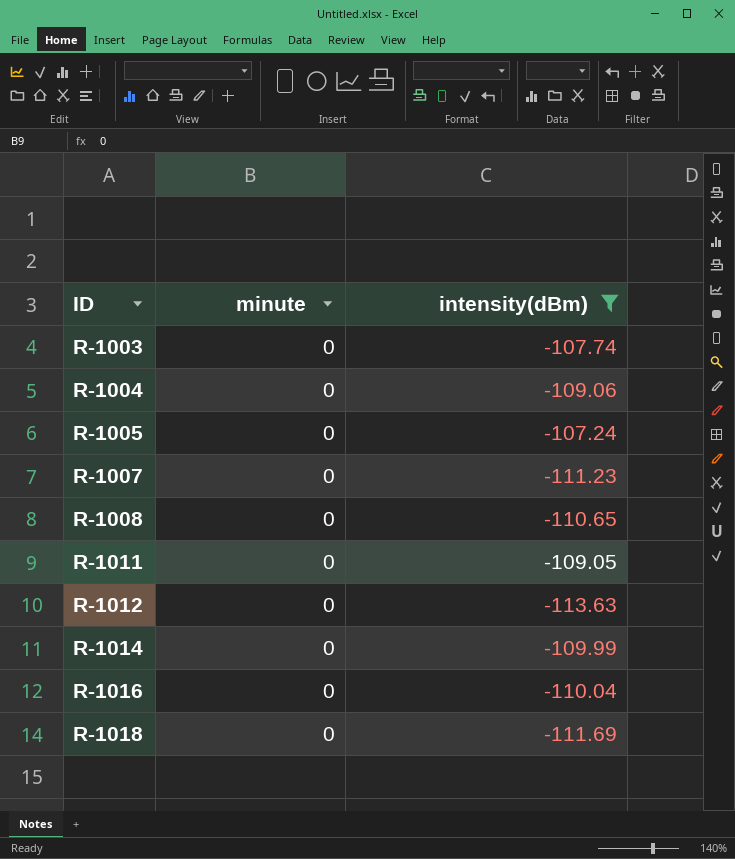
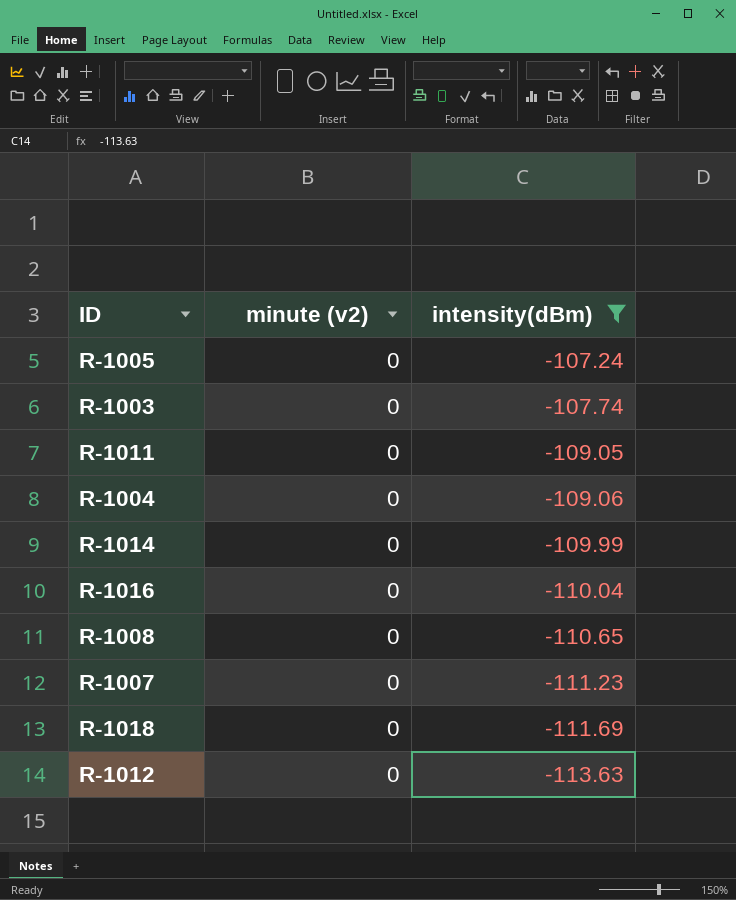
row order: ID ascending -> intensity(dBm) descending
column name: minute -> minute (v2)

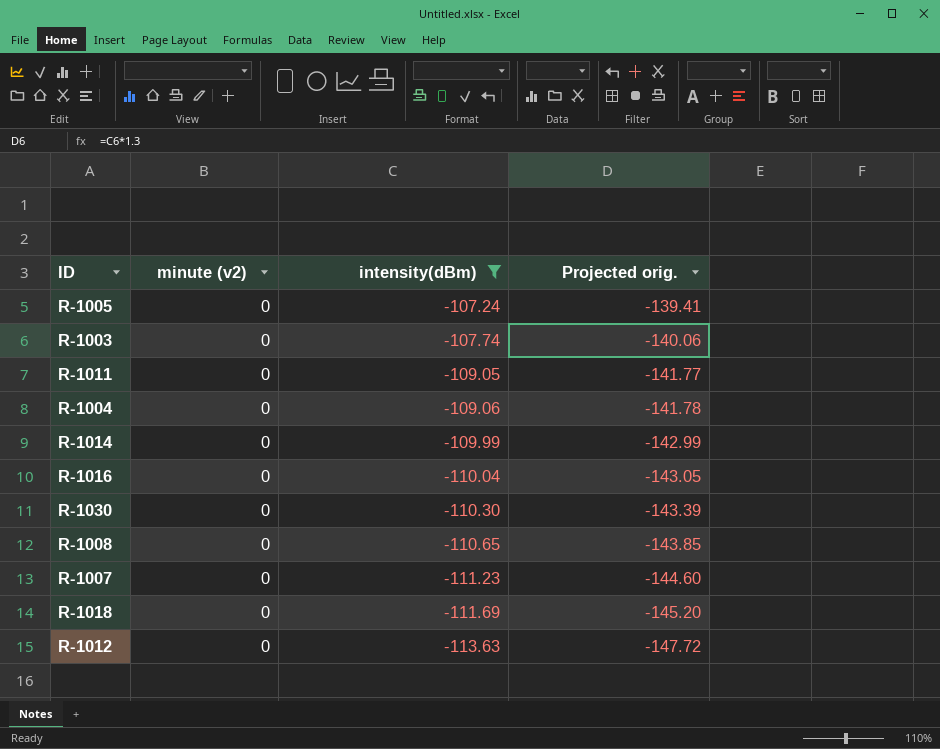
column Projected orig. | formula: none -> [intensity(dBm)] * 1.3
row R-1030: none -> 0 | -110.30 | -143.39

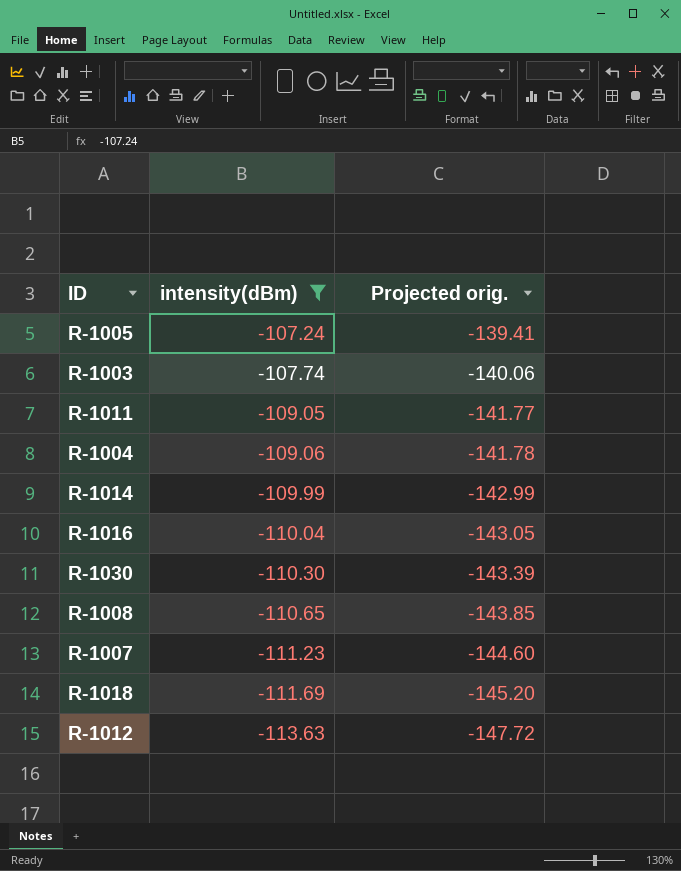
column minute (v2) | position: 2 -> none

